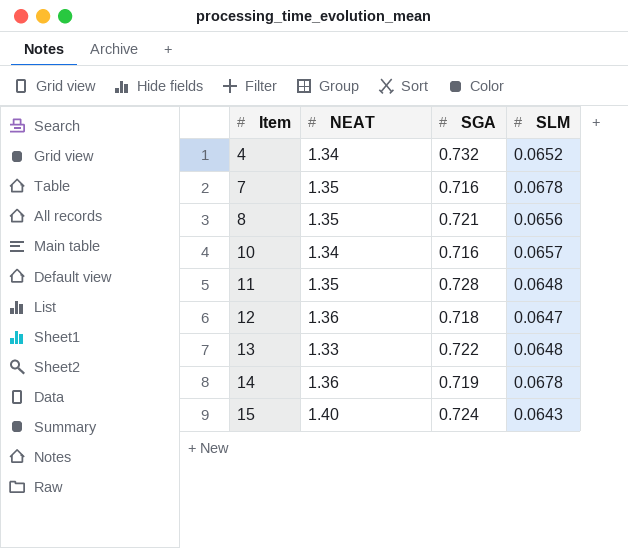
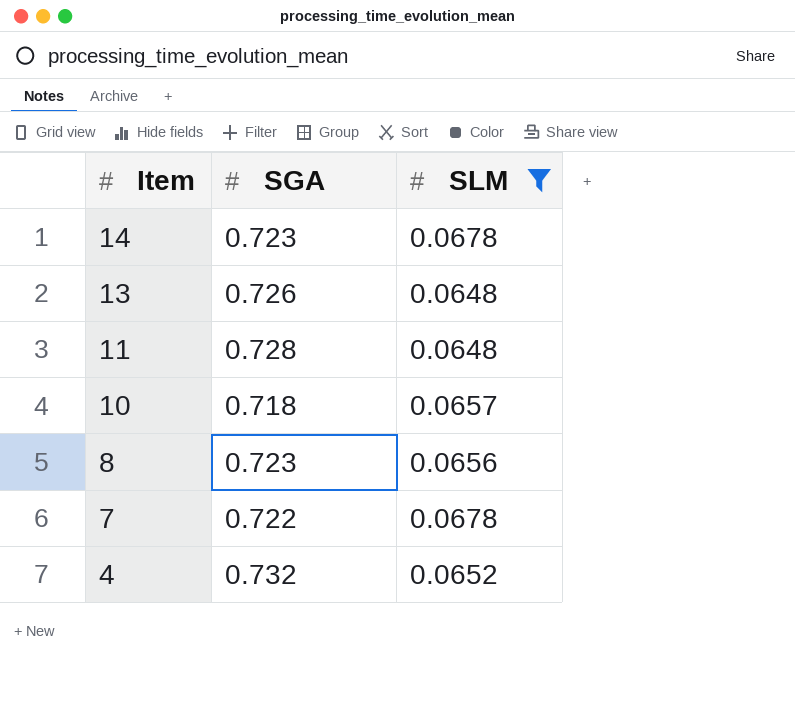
filter: none -> SLM >= 0.0648
row order: Item ascending -> Item descending
column NEAT | position: 2 -> none
14 | SGA: 0.719 -> 0.723
13 | SGA: 0.722 -> 0.726
10 | SGA: 0.716 -> 0.718
8 | SGA: 0.721 -> 0.723
7 | SGA: 0.716 -> 0.722

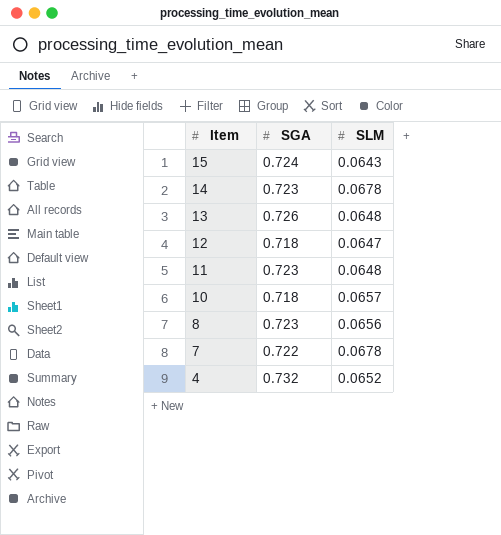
filter: SLM >= 0.0648 -> none
11 | SGA: 0.728 -> 0.723

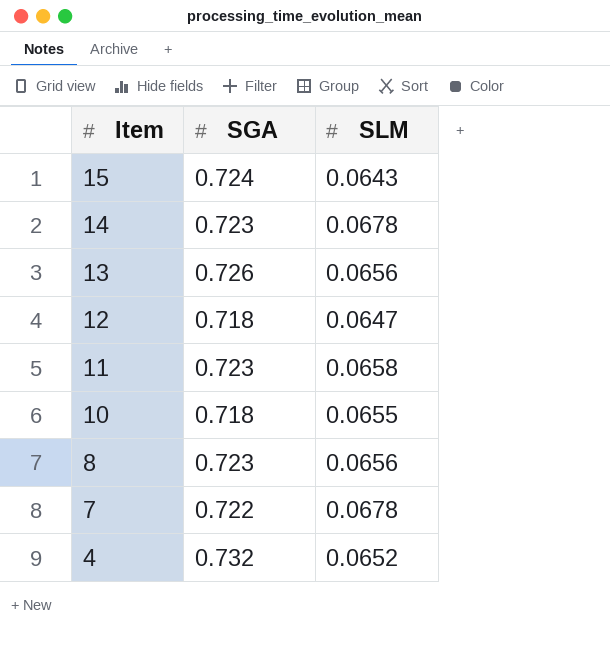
13 | SLM: 0.0648 -> 0.0656
11 | SLM: 0.0648 -> 0.0658
10 | SLM: 0.0657 -> 0.0655

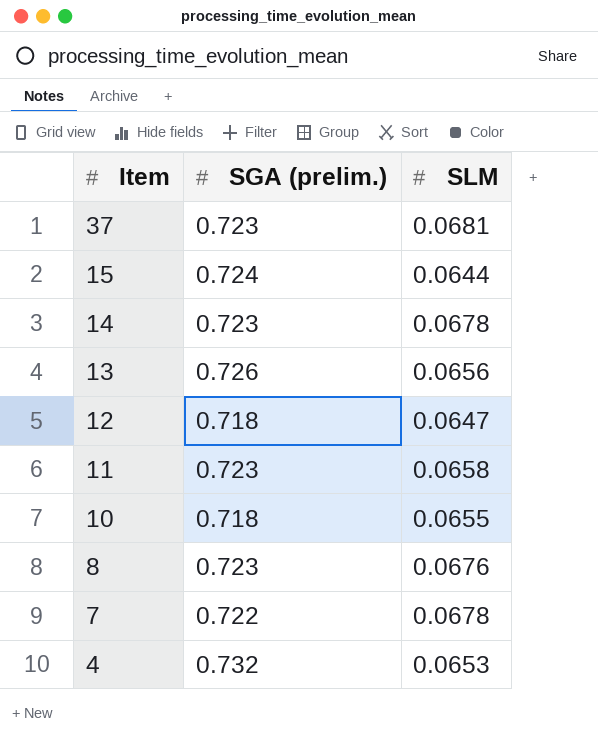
column name: SGA -> SGA (prelim.)
row 37: none -> 0.723 | 0.0681
15 | SLM: 0.0643 -> 0.0644
8 | SLM: 0.0656 -> 0.0676
4 | SLM: 0.0652 -> 0.0653

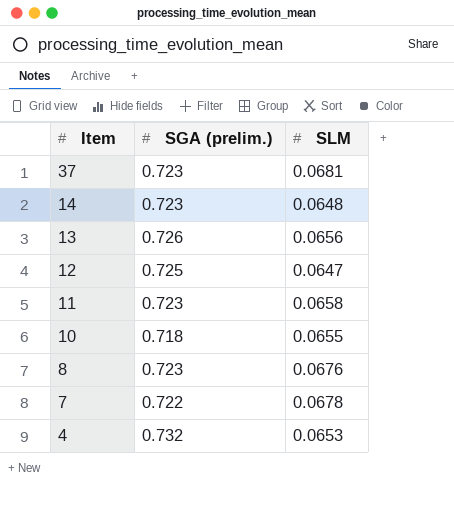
row 15: 0.724 | 0.0644 -> none
14 | SLM: 0.0678 -> 0.0648
12 | SGA (prelim.): 0.718 -> 0.725

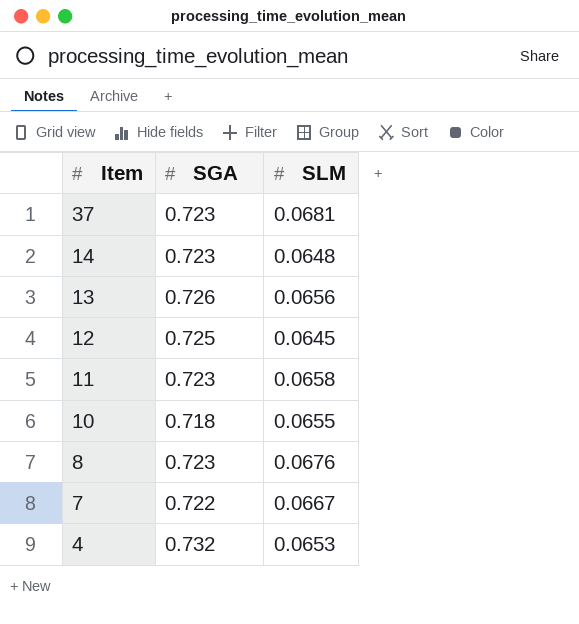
column name: SGA (prelim.) -> SGA
12 | SLM: 0.0647 -> 0.0645
7 | SLM: 0.0678 -> 0.0667

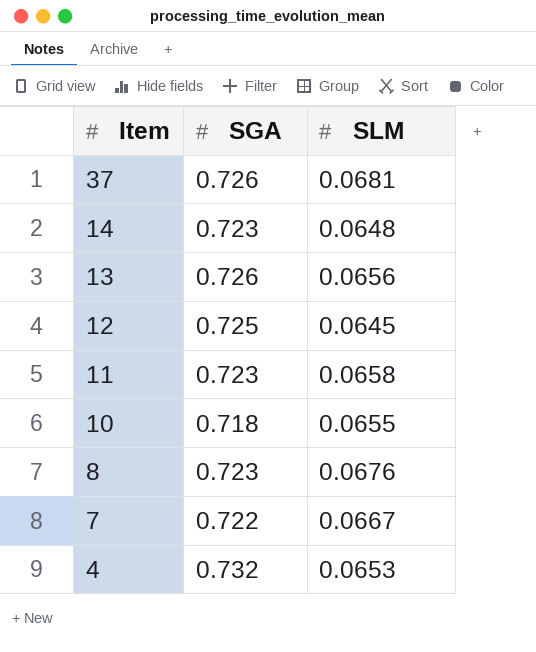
37 | SGA: 0.723 -> 0.726

